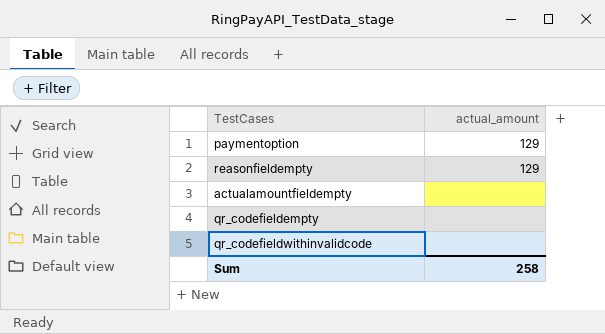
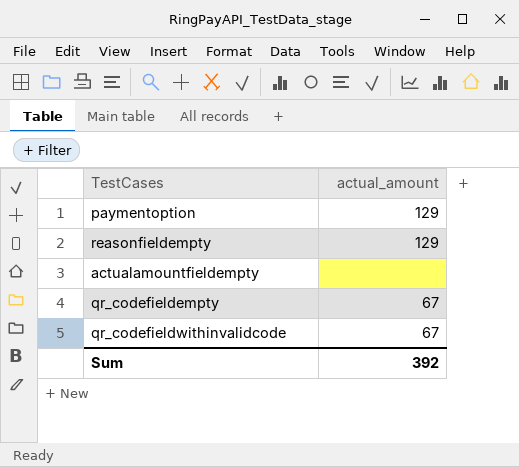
qr_codefieldempty | actual_amount: none -> 67
qr_codefieldwithinvalidcode | actual_amount: none -> 67
Sum | actual_amount: 258 -> 392

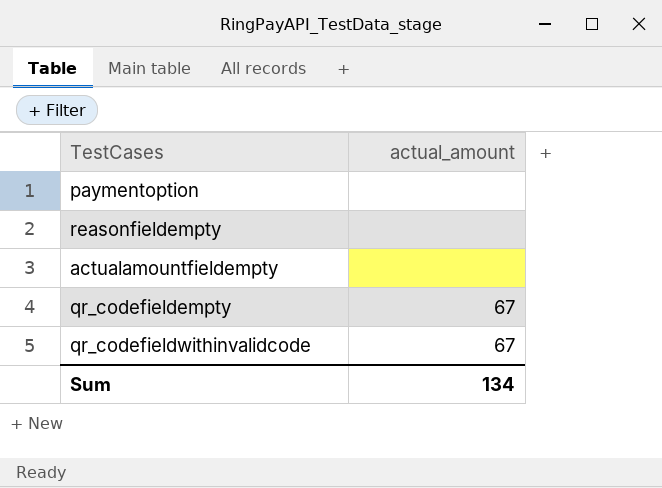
paymentoption | actual_amount: 129 -> none
reasonfieldempty | actual_amount: 129 -> none
Sum | actual_amount: 392 -> 134

